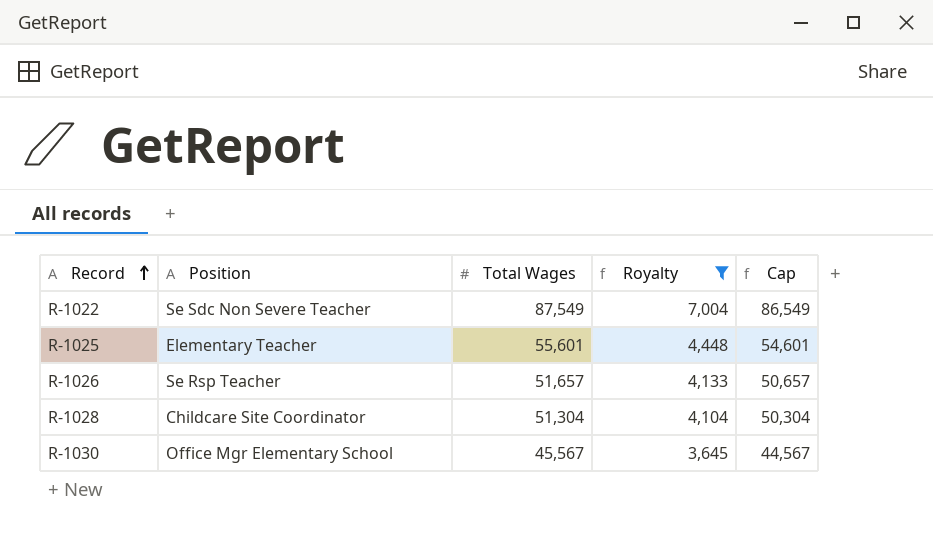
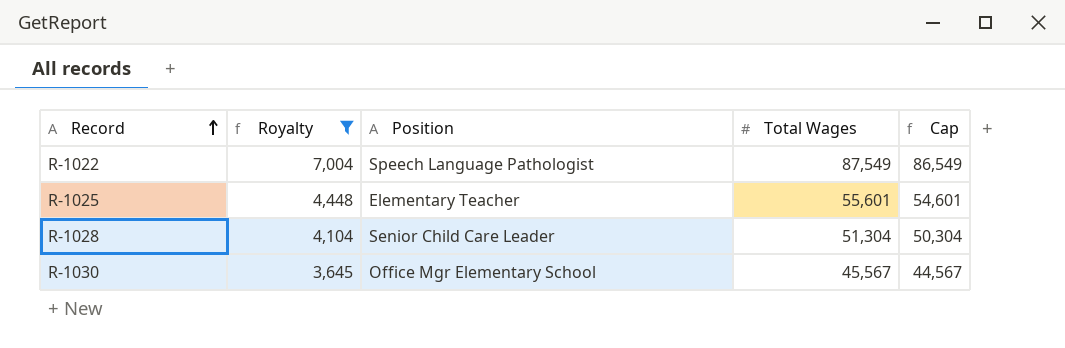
column Royalty | position: 4 -> 2
row R-1026: Se Rsp Teacher | 51,657 | 4,133 | 50,657 -> none
R-1022 | Position: Se Sdc Non Severe Teacher -> Speech Language Pathologist
R-1028 | Position: Childcare Site Coordinator -> Senior Child Care Leader

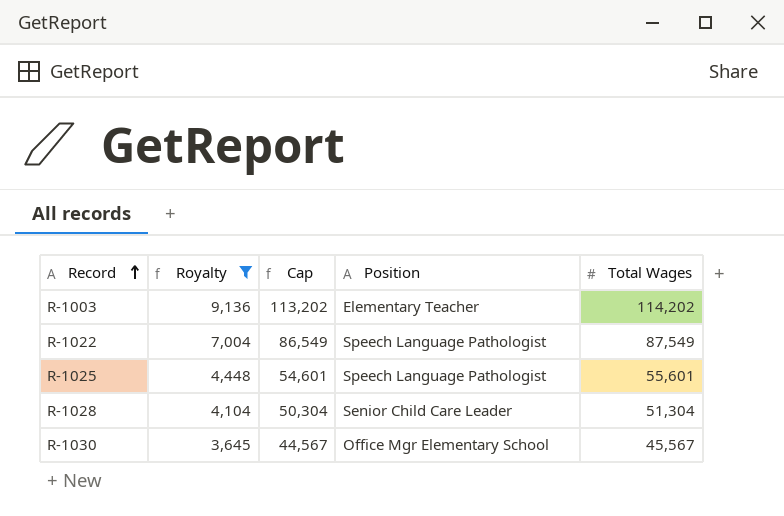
column Cap | position: 5 -> 3
row R-1003: none -> 9,136 | 113,202 | Elementary Teacher | 114,202
R-1025 | Position: Elementary Teacher -> Speech Language Pathologist

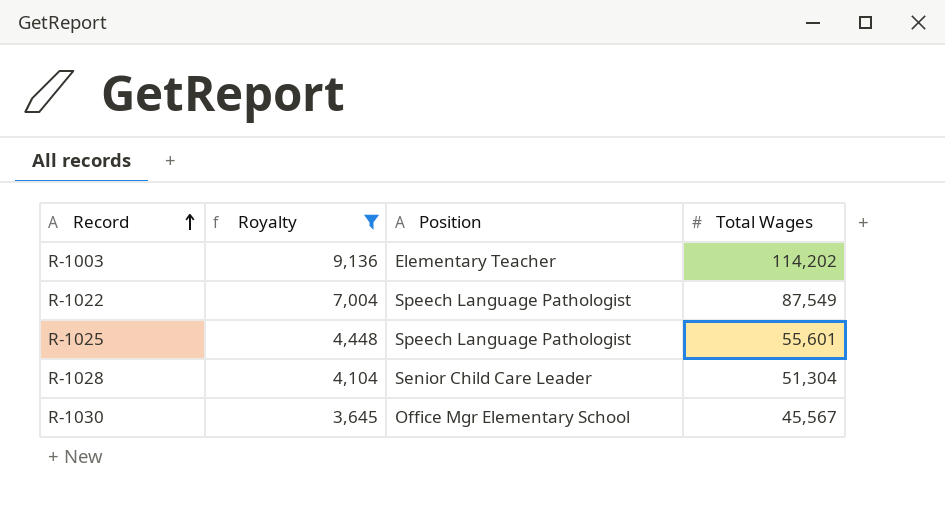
column Cap | formula: [Total Wages] - 1000 -> none

